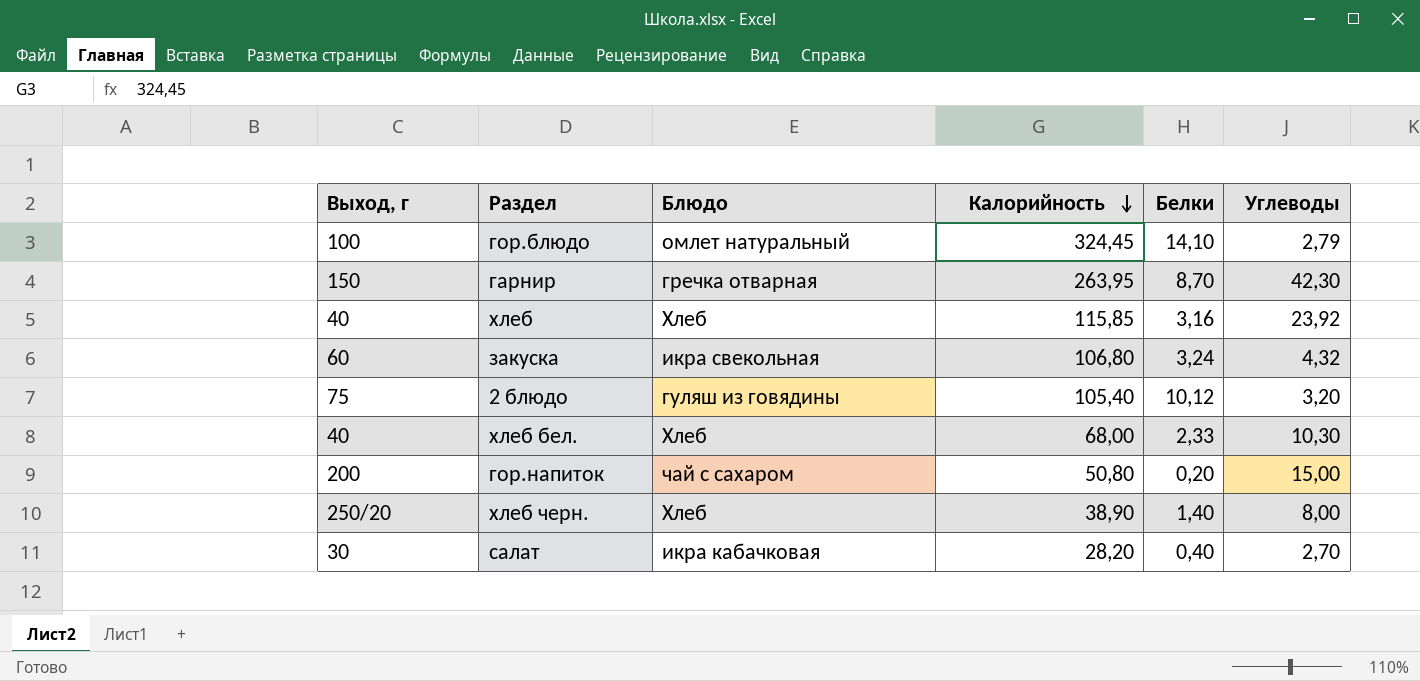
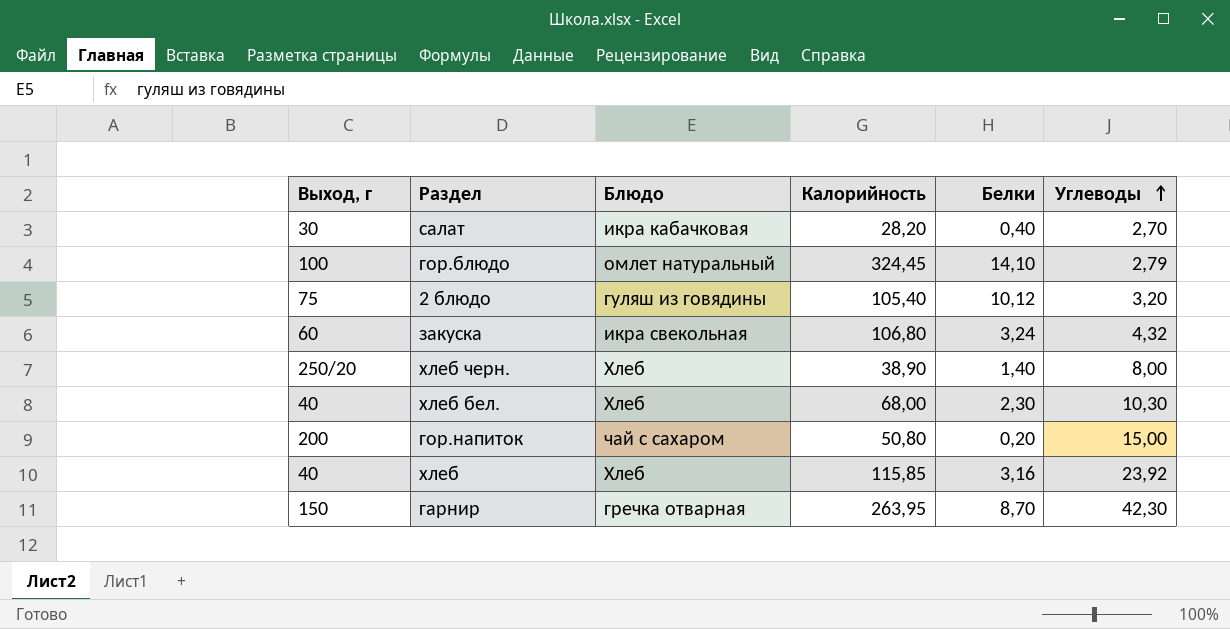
row order: Калорийность descending -> Углеводы ascending
хлеб бел. | Белки: 2,33 -> 2,30

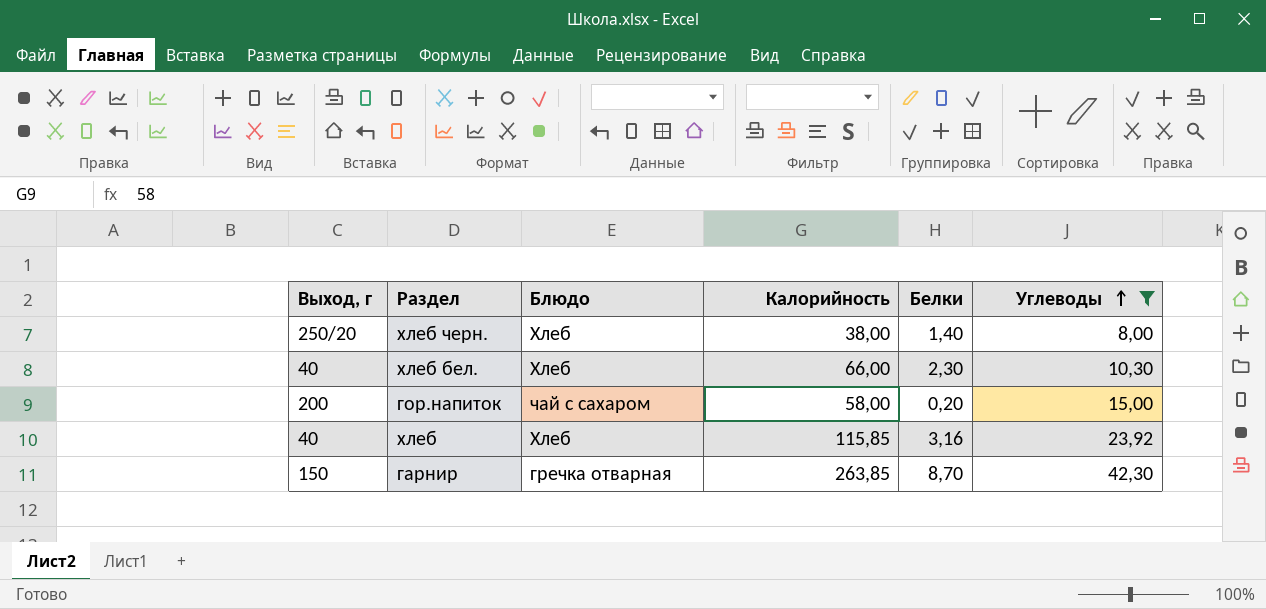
filter: none -> Углеводы >= 8,00
хлеб черн. | Калорийность: 38,90 -> 38,00
хлеб бел. | Калорийность: 68,00 -> 66,00
гор.напиток | Калорийность: 50,80 -> 58,00
гарнир | Калорийность: 263,95 -> 263,85

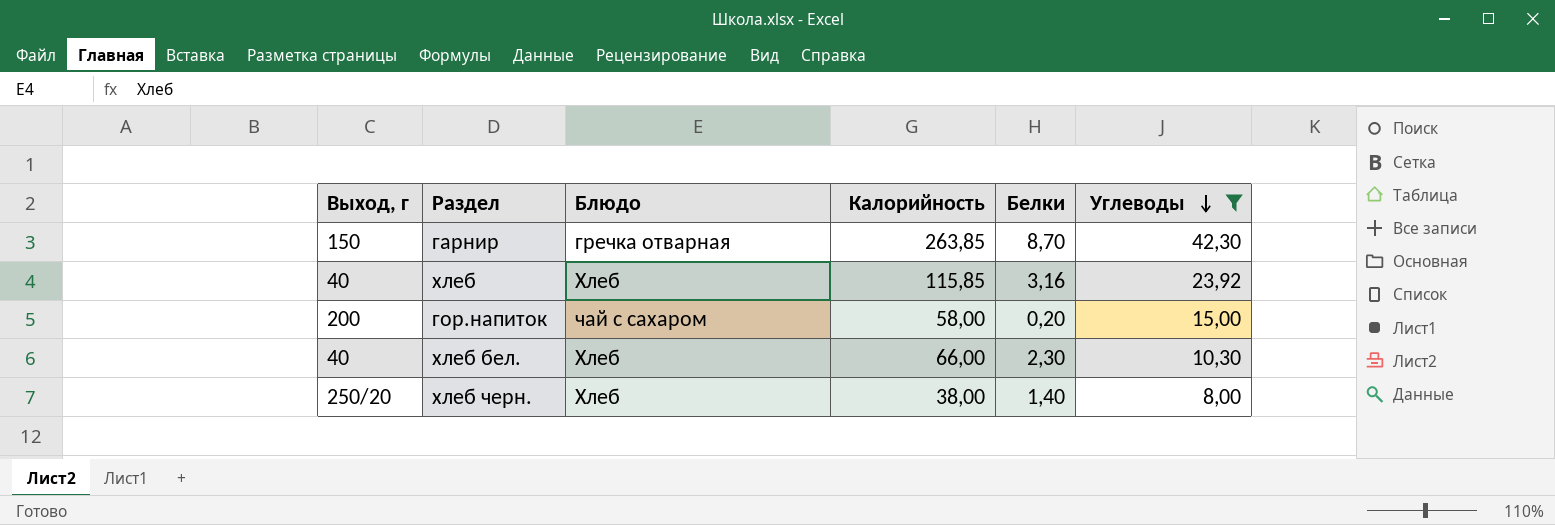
row order: Углеводы ascending -> Углеводы descending

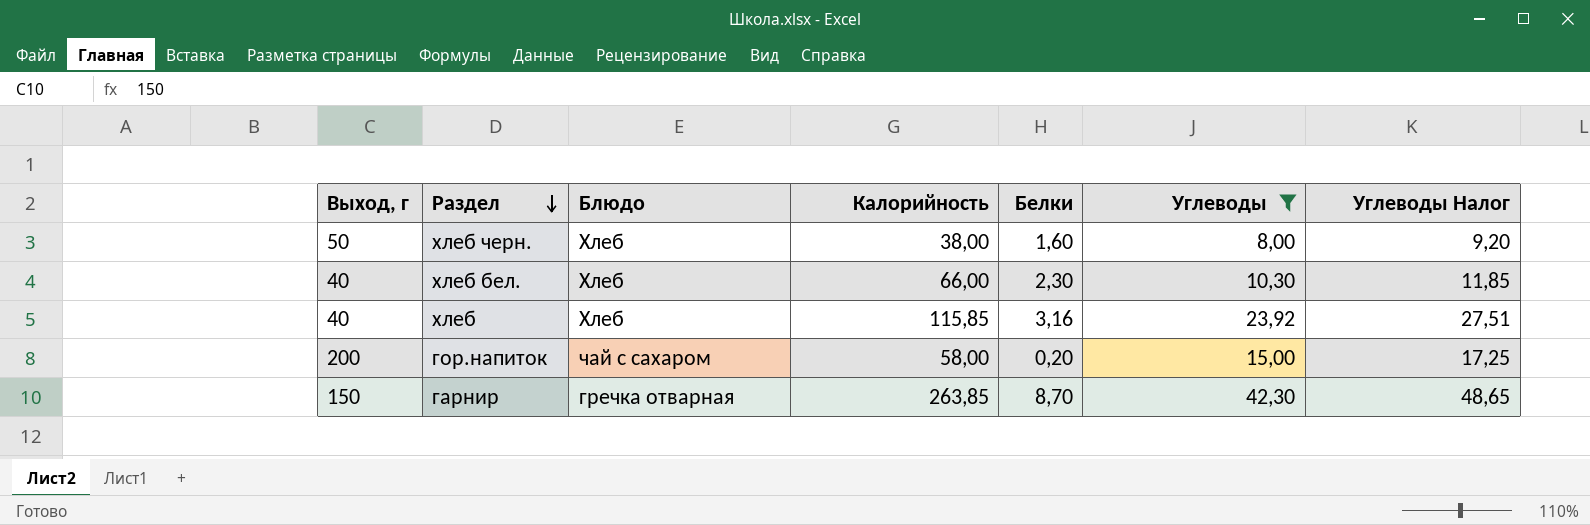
row order: Углеводы descending -> Раздел descending
column Углеводы Налог | formula: none -> [Углеводы] * 1,15
хлеб черн. | Выход, г: 250/20 -> 50
хлеб черн. | Белки: 1,40 -> 1,60

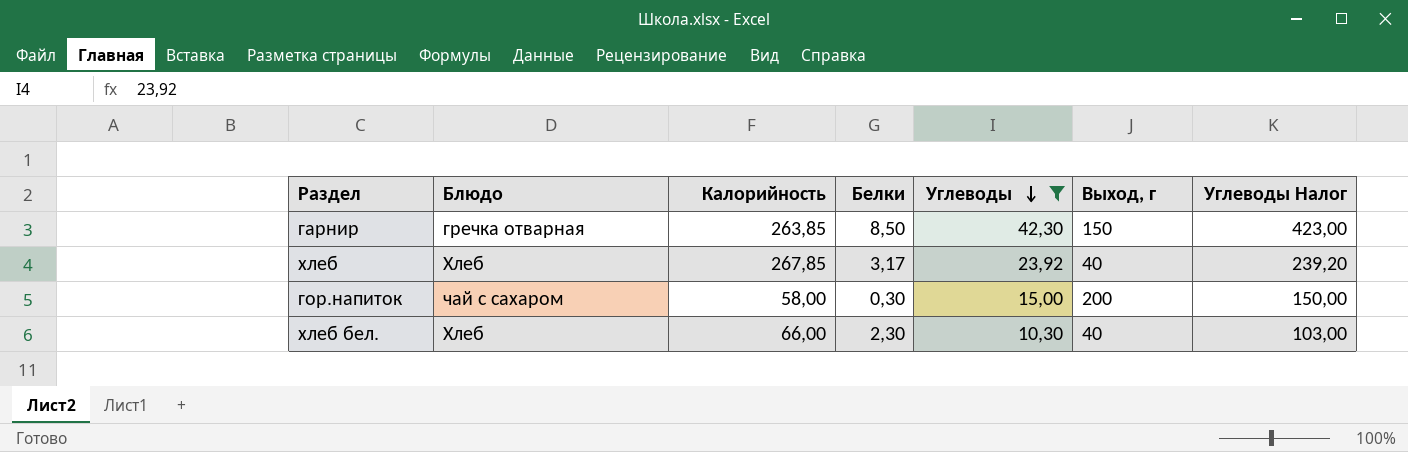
row order: Раздел descending -> Углеводы descending
column Выход, г | position: 1 -> 6
column Углеводы Налог | formula: [Углеводы] * 1,15 -> [Углеводы] * 10
row хлеб черн.: 50 | Хлеб | 38,00 | 1,60 | 8,00 | 9,20 -> none
гарнир | Белки: 8,70 -> 8,50
хлеб | Калорийность: 115,85 -> 267,85
хлеб | Белки: 3,16 -> 3,17
гор.напиток | Белки: 0,20 -> 0,30

